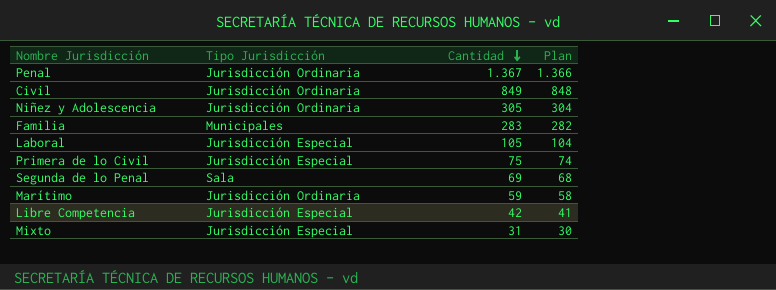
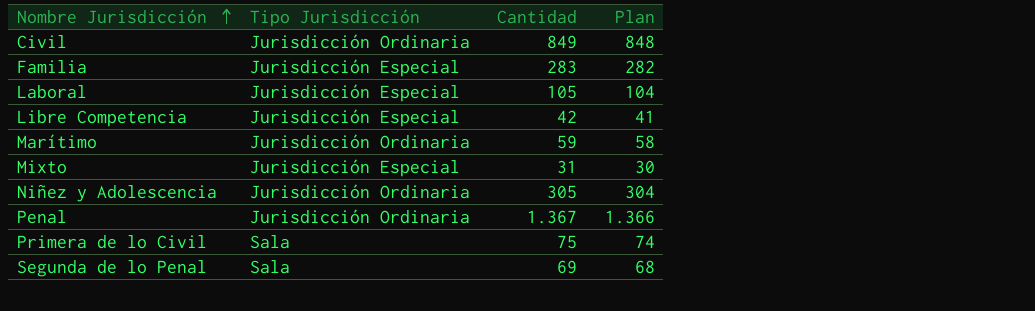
row order: Cantidad descending -> Nombre Jurisdicción ascending
Familia | Tipo Jurisdicción: Municipales -> Jurisdicción Especial
Primera de lo Civil | Tipo Jurisdicción: Jurisdicción Especial -> Sala

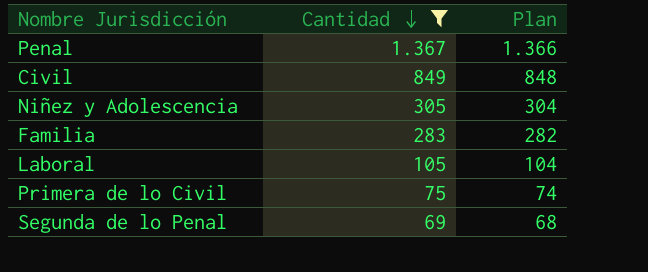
filter: none -> Cantidad >= 69
row order: Nombre Jurisdicción ascending -> Cantidad descending
column Tipo Jurisdicción | position: 2 -> none

